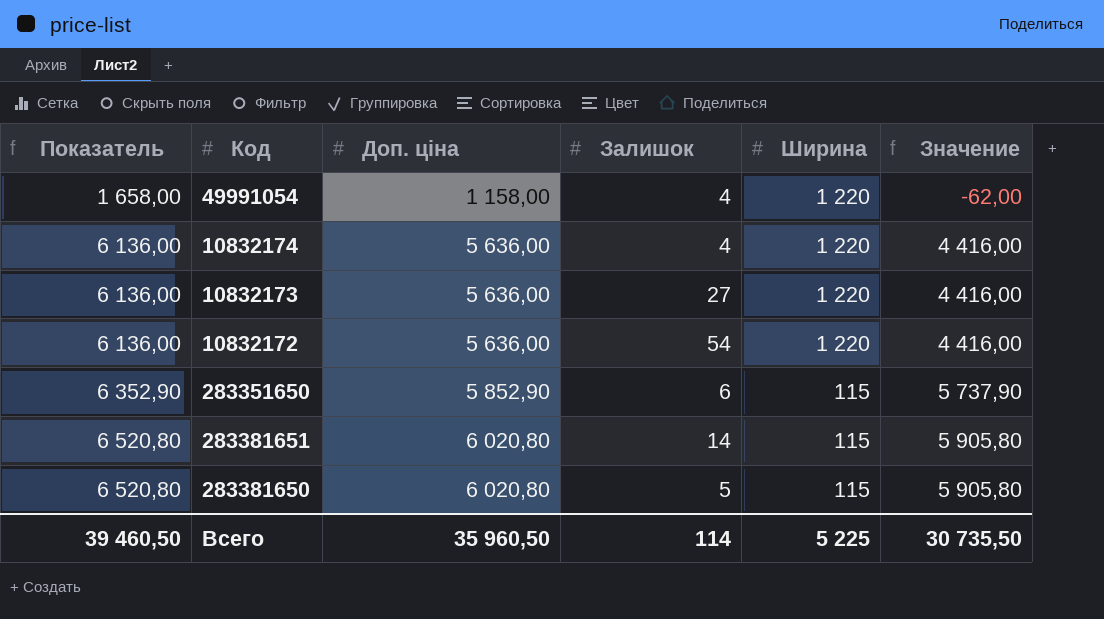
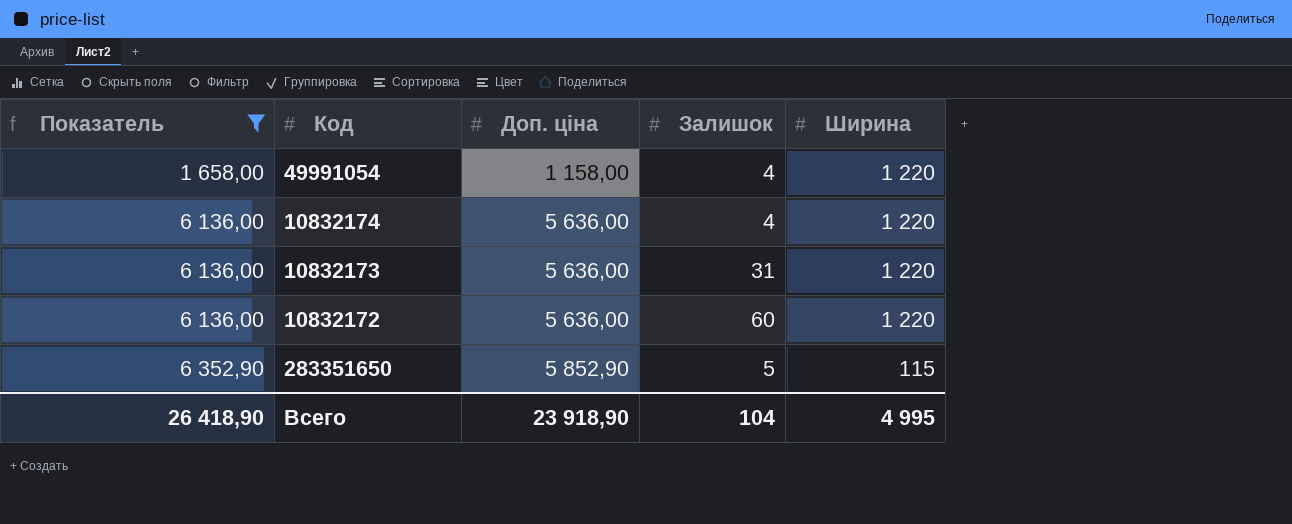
filter: none -> Показатель != 6 520,80
column Значение | formula: [Доп. ціна] - [Ширина] -> none
10832173 | Залишок: 27 -> 31
10832172 | Залишок: 54 -> 60
283351650 | Залишок: 6 -> 5
Всего | Показатель: 39 460,50 -> 26 418,90
Всего | Доп. ціна: 35 960,50 -> 23 918,90
Всего | Залишок: 114 -> 104
Всего | Ширина: 5 225 -> 4 995

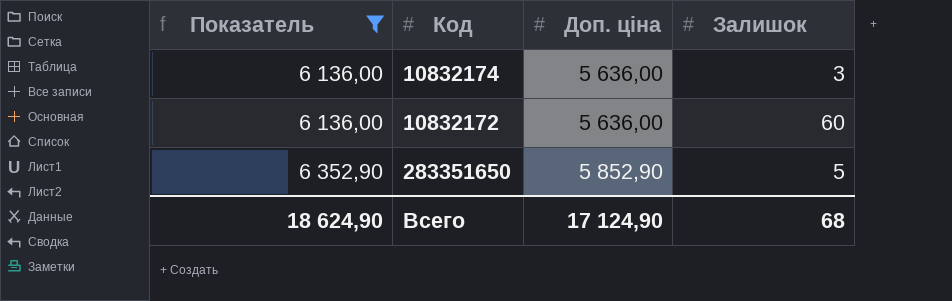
column Ширина | position: 5 -> none
row 49991054: 1 658,00 | 1 158,00 | 4 | 1 220 -> none
row 10832173: 6 136,00 | 5 636,00 | 31 | 1 220 -> none
10832174 | Залишок: 4 -> 3
Всего | Показатель: 26 418,90 -> 18 624,90
Всего | Доп. ціна: 23 918,90 -> 17 124,90
Всего | Залишок: 104 -> 68

